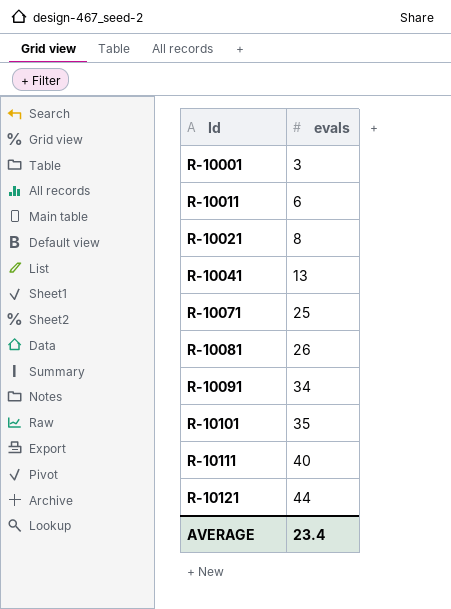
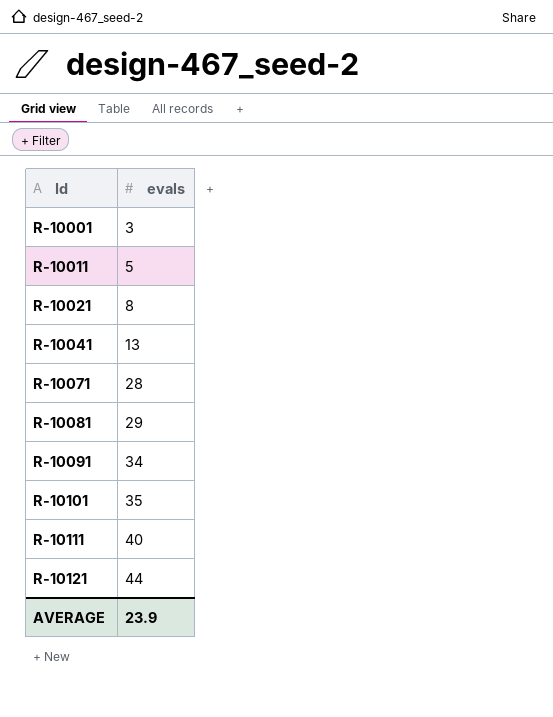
R-10011 | evals: 6 -> 5
R-10071 | evals: 25 -> 28
R-10081 | evals: 26 -> 29
AVERAGE | evals: 23.4 -> 23.9

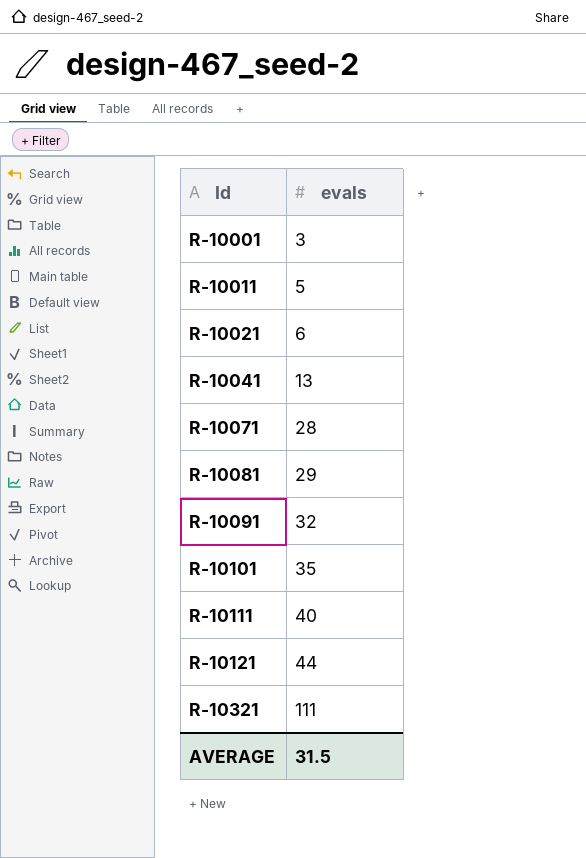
R-10021 | evals: 8 -> 6
R-10091 | evals: 34 -> 32
row R-10321: none -> 111
AVERAGE | evals: 23.9 -> 31.5

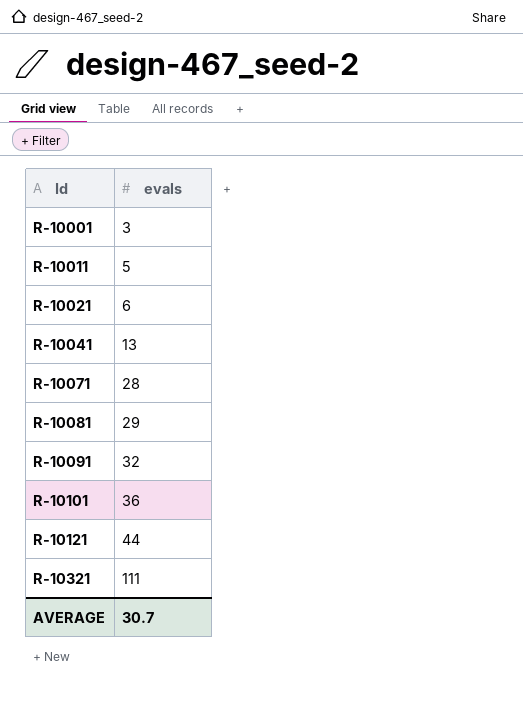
row R-10111: 40 -> none
R-10101 | evals: 35 -> 36
AVERAGE | evals: 31.5 -> 30.7

